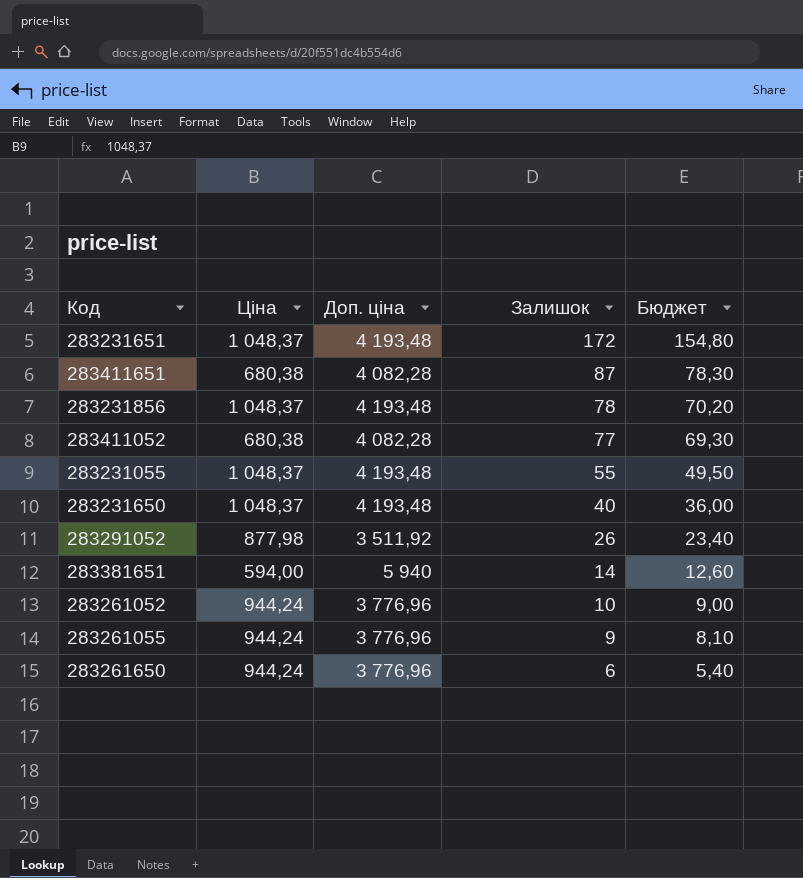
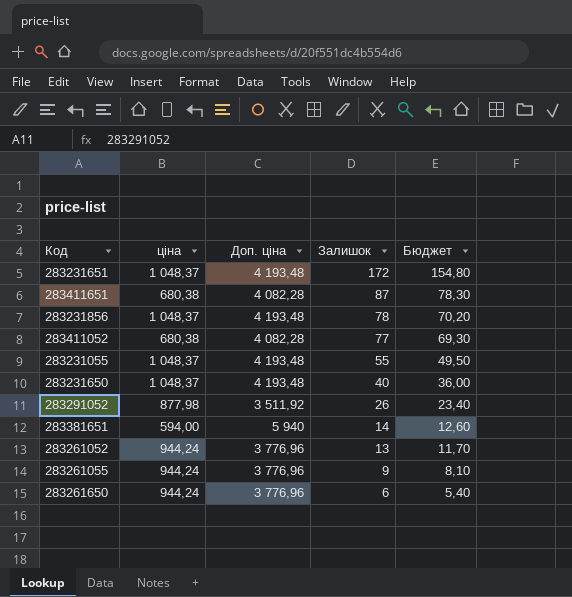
column name: Ціна -> ціна
283261052 | Залишок: 10 -> 13
283261052 | Бюджет: 9,00 -> 11,70

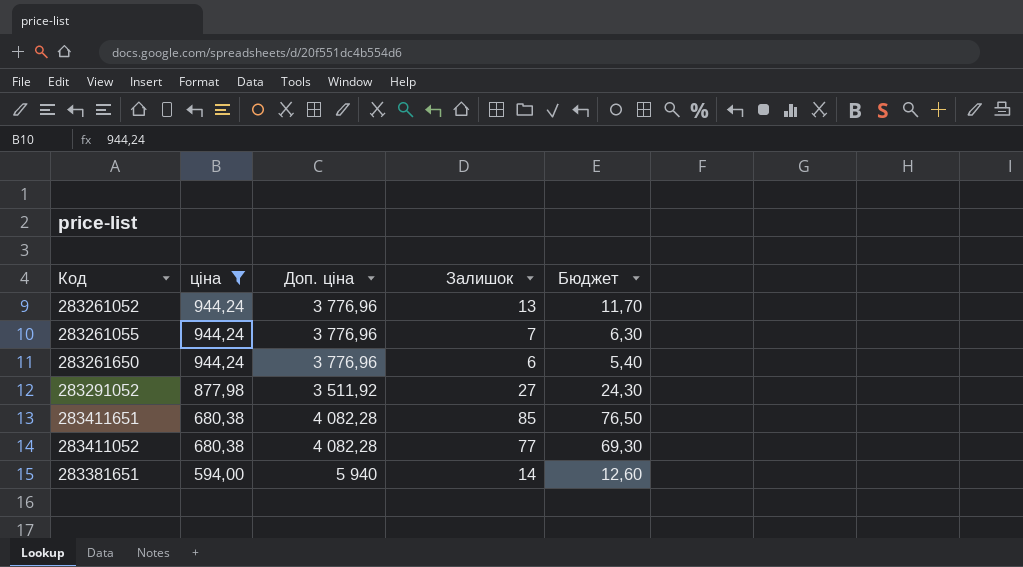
filter: none -> ціна != 1 048,37
row order: Залишок descending -> ціна descending
283261055 | Залишок: 9 -> 7
283261055 | Бюджет: 8,10 -> 6,30
283291052 | Залишок: 26 -> 27
283291052 | Бюджет: 23,40 -> 24,30
283411651 | Залишок: 87 -> 85
283411651 | Бюджет: 78,30 -> 76,50

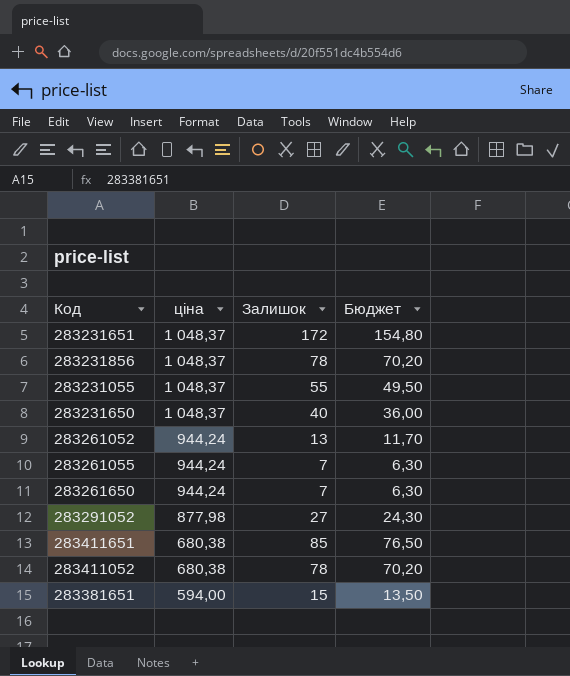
filter: ціна != 1 048,37 -> none
column Доп. ціна | position: 3 -> none
283261650 | Залишок: 6 -> 7
283261650 | Бюджет: 5,40 -> 6,30
283411052 | Залишок: 77 -> 78
283411052 | Бюджет: 69,30 -> 70,20
283381651 | Залишок: 14 -> 15
283381651 | Бюджет: 12,60 -> 13,50

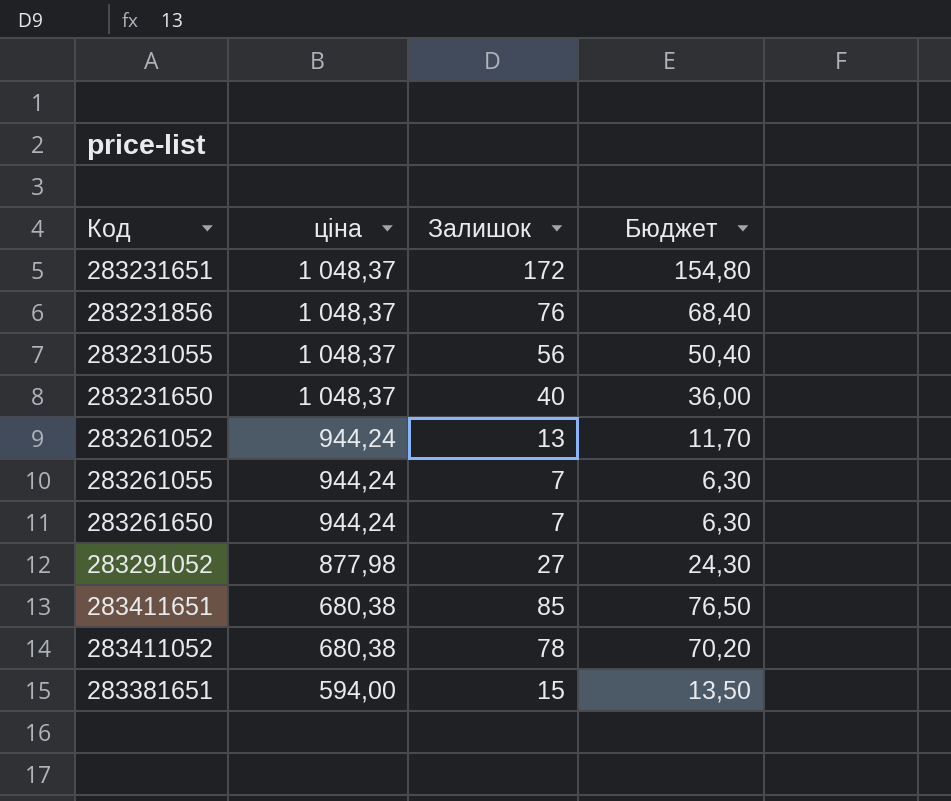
283231856 | Залишок: 78 -> 76
283231856 | Бюджет: 70,20 -> 68,40
283231055 | Залишок: 55 -> 56
283231055 | Бюджет: 49,50 -> 50,40

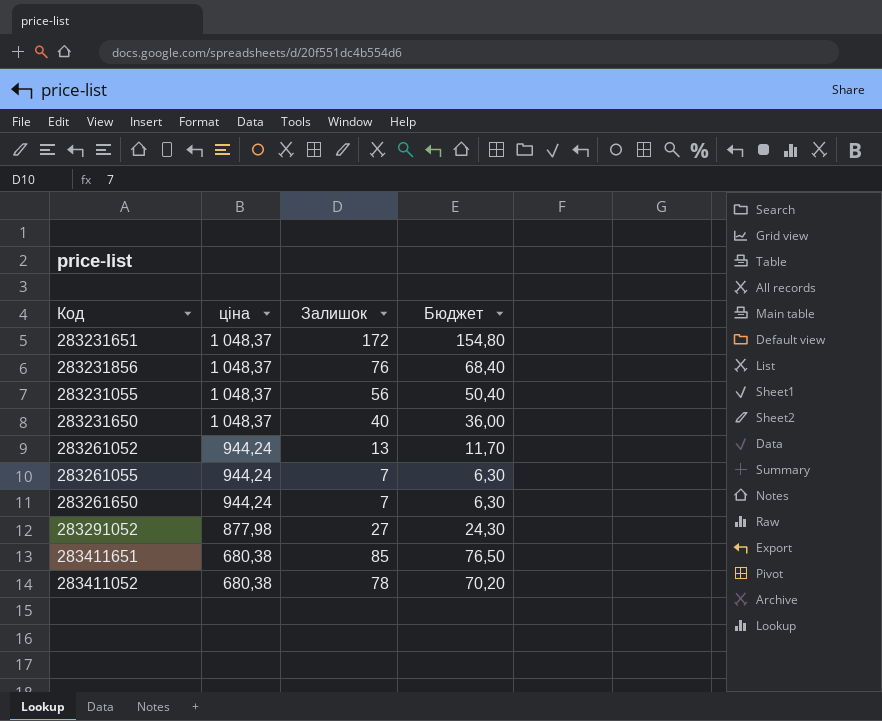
row 283381651: 594,00 | 15 | 13,50 -> none

